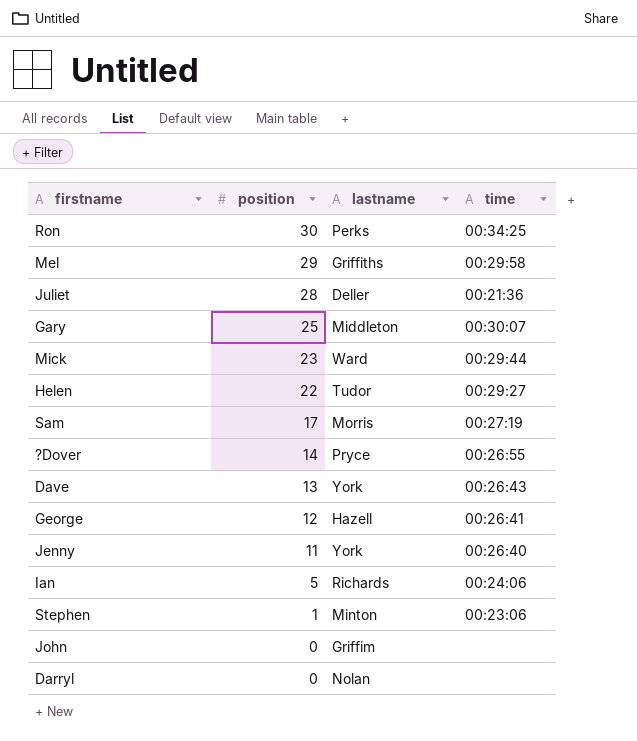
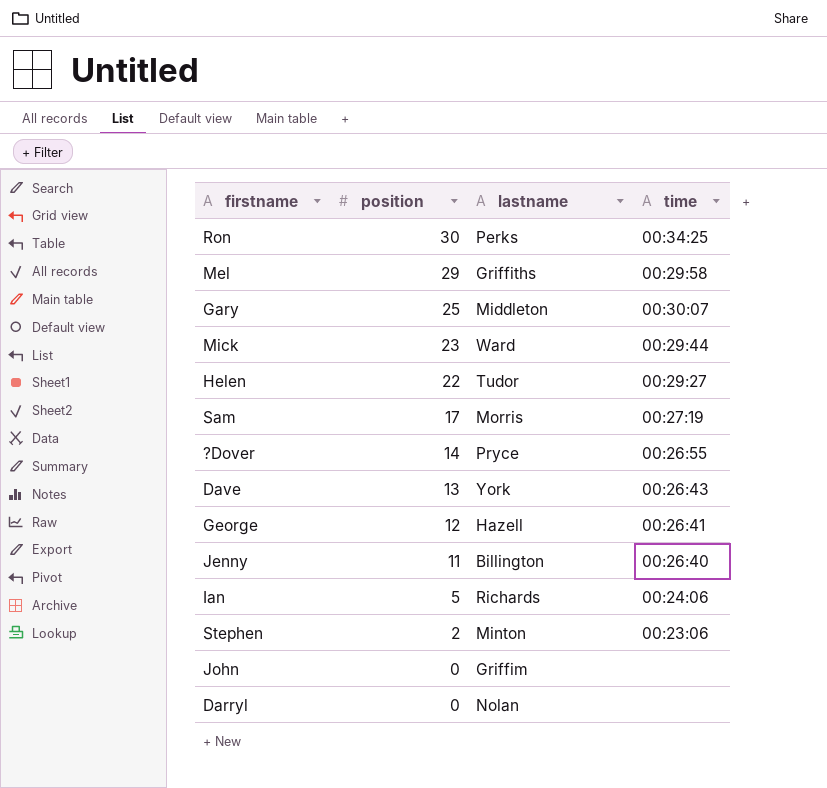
row Juliet: 28 | Deller | 00:21:36 -> none
Jenny | lastname: York -> Billington
Stephen | position: 1 -> 2

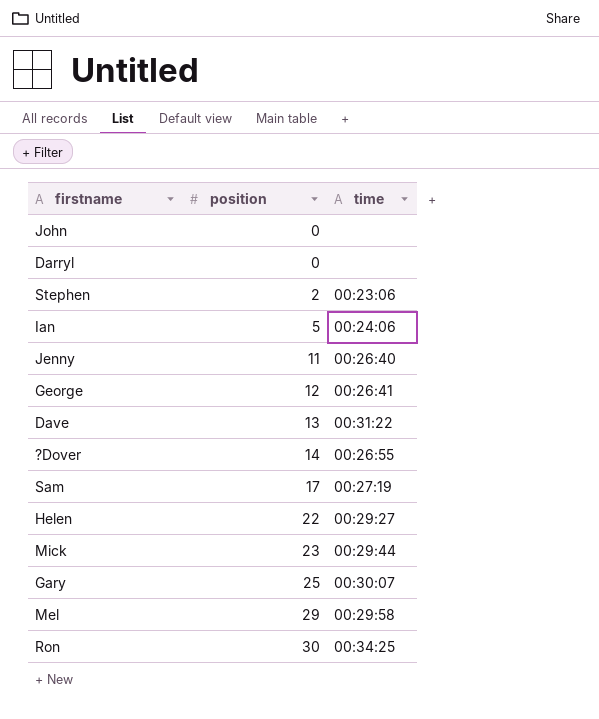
row order: position descending -> position ascending
column lastname | position: 3 -> none
Dave | time: 00:26:43 -> 00:31:22

